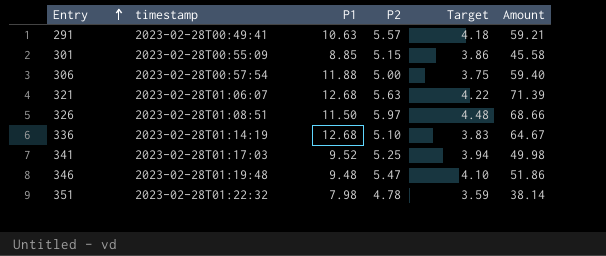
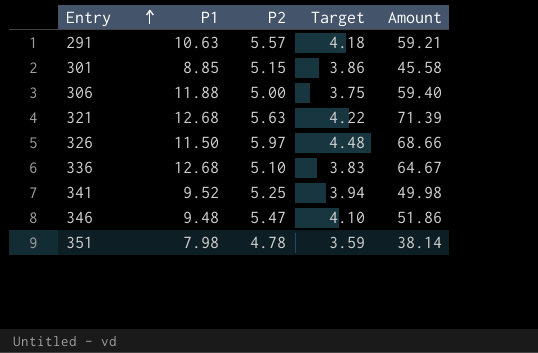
column timestamp | position: 2 -> none

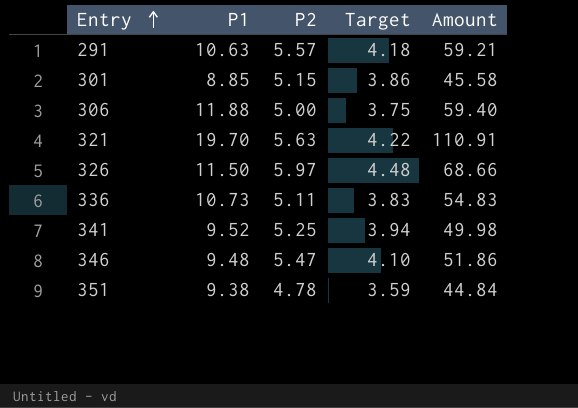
321 | P1: 12.68 -> 19.70
321 | Amount: 71.39 -> 110.91
336 | P1: 12.68 -> 10.73
336 | P2: 5.10 -> 5.11
336 | Amount: 64.67 -> 54.83
351 | P1: 7.98 -> 9.38
351 | Amount: 38.14 -> 44.84

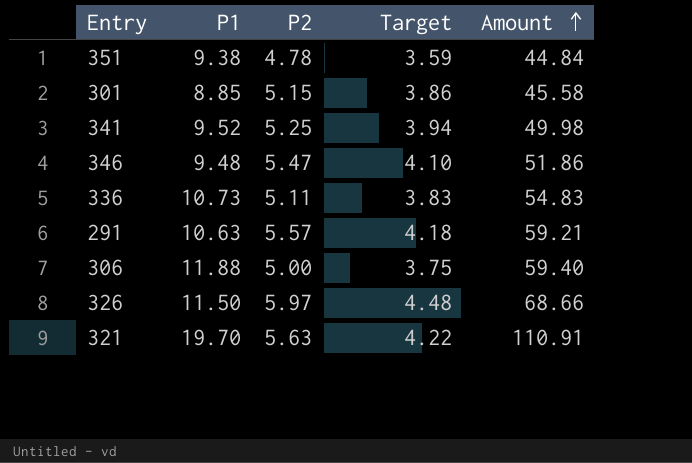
row order: Entry ascending -> Amount ascending

